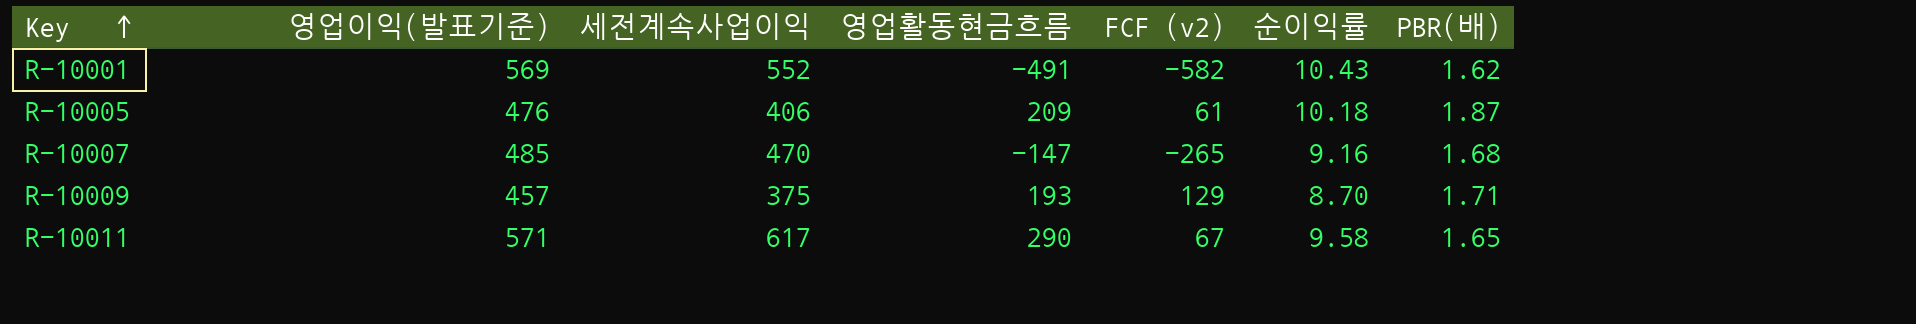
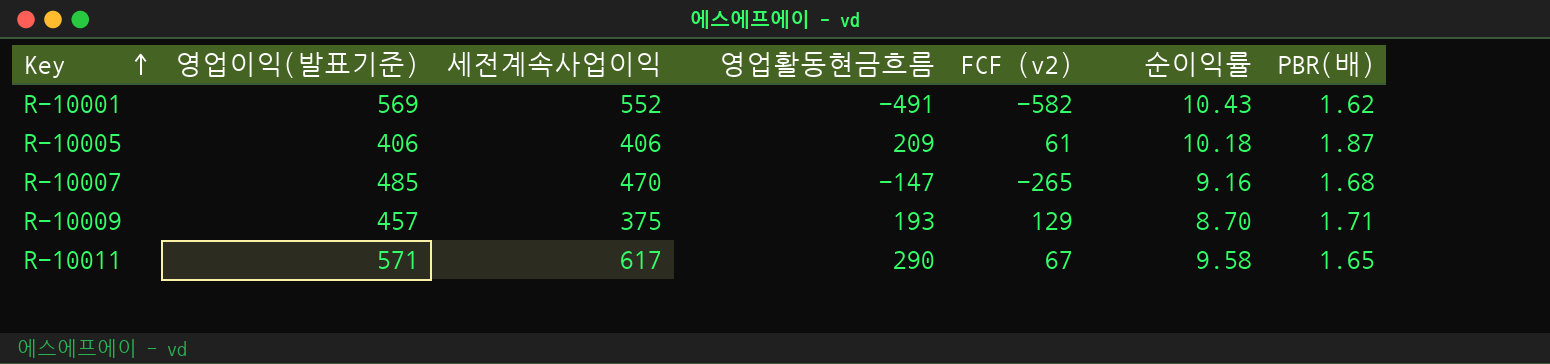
R-10005 | 영업이익(발표기준): 476 -> 406

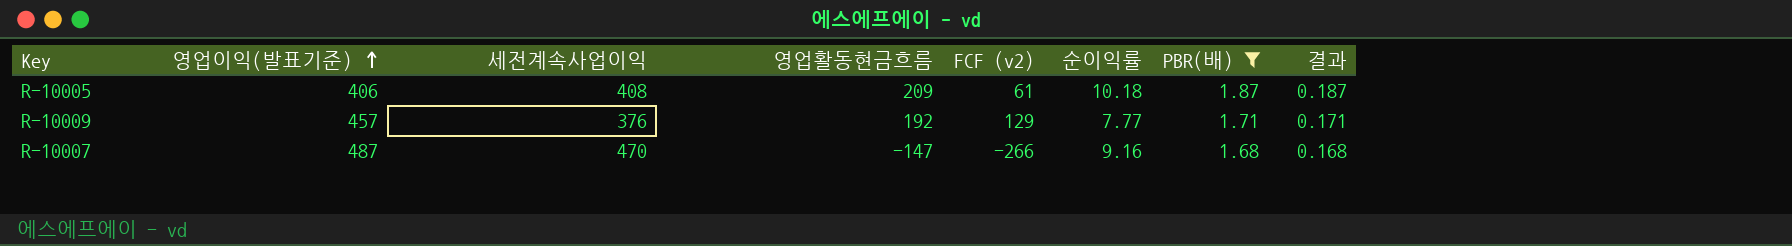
filter: none -> PBR(배) >= 1.68
row order: Key ascending -> 영업이익(발표기준) ascending
column 결과 | formula: none -> [PBR(배)] * 0.1
R-10005 | 세전계속사업이익: 406 -> 408
R-10009 | 세전계속사업이익: 375 -> 376
R-10009 | 영업활동현금흐름: 193 -> 192
R-10009 | 순이익률: 8.70 -> 7.77
R-10007 | 영업이익(발표기준): 485 -> 487
R-10007 | FCF (v2): -265 -> -266

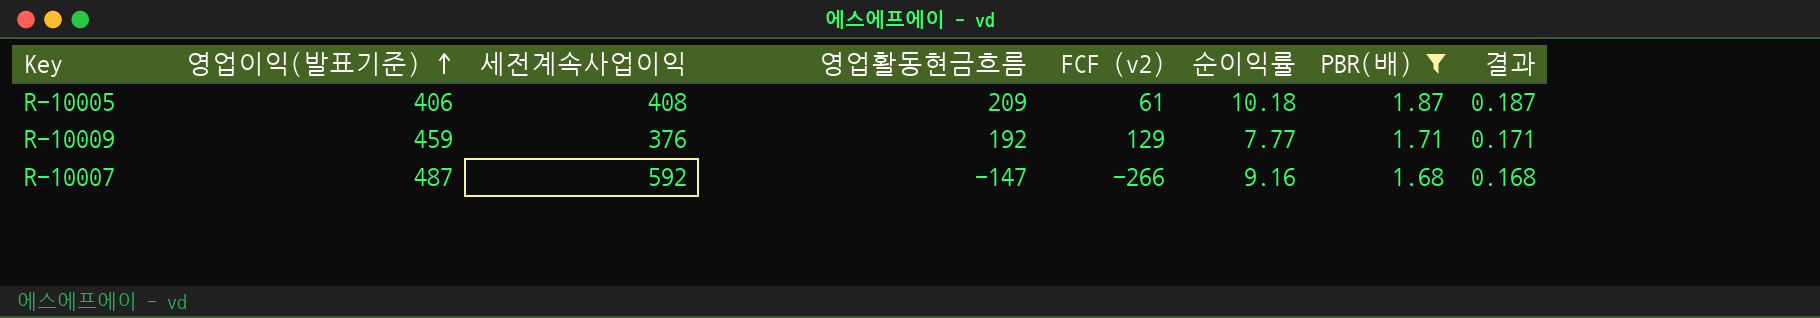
R-10009 | 영업이익(발표기준): 457 -> 459
R-10007 | 세전계속사업이익: 470 -> 592

